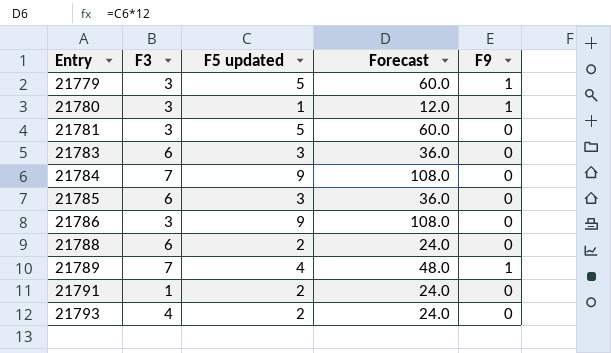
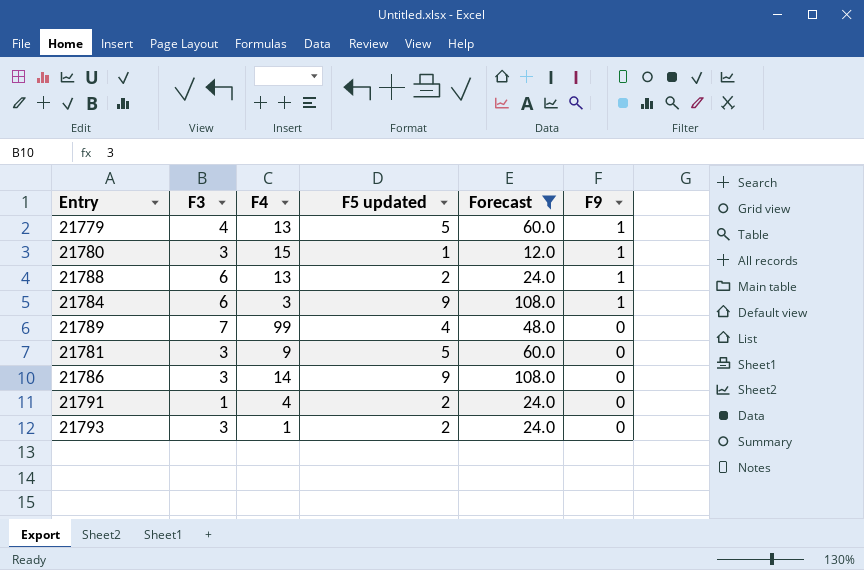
filter: none -> Forecast != 36.0
row order: Entry ascending -> F9 descending
column F4 | position: none -> 3
21779 | F3: 3 -> 4
21788 | F9: 0 -> 1
21784 | F3: 7 -> 6
21784 | F9: 0 -> 1
21789 | F9: 1 -> 0
21793 | F3: 4 -> 3

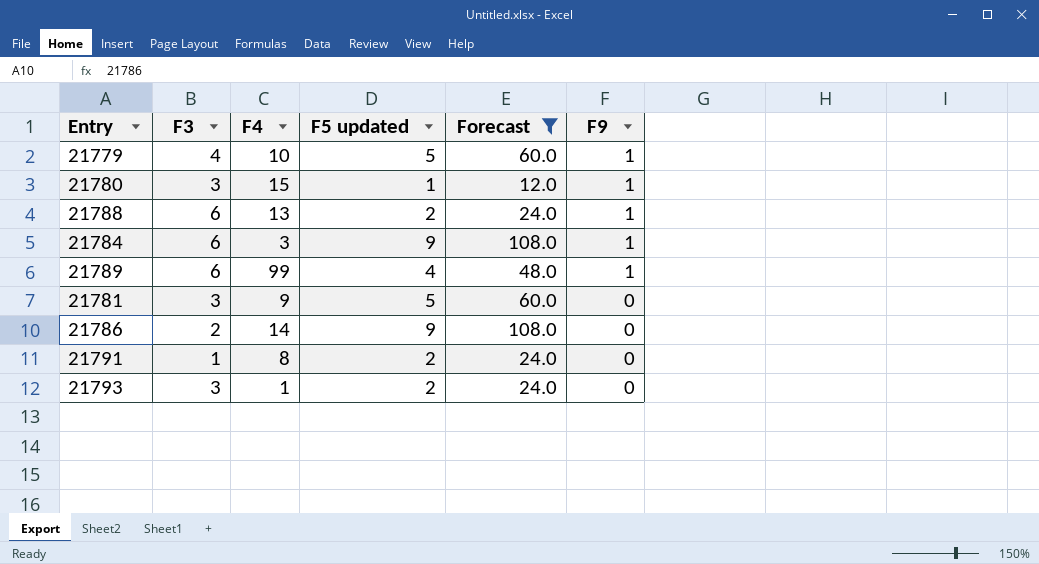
21779 | F4: 13 -> 10
21789 | F3: 7 -> 6
21789 | F9: 0 -> 1
21786 | F3: 3 -> 2
21791 | F4: 4 -> 8

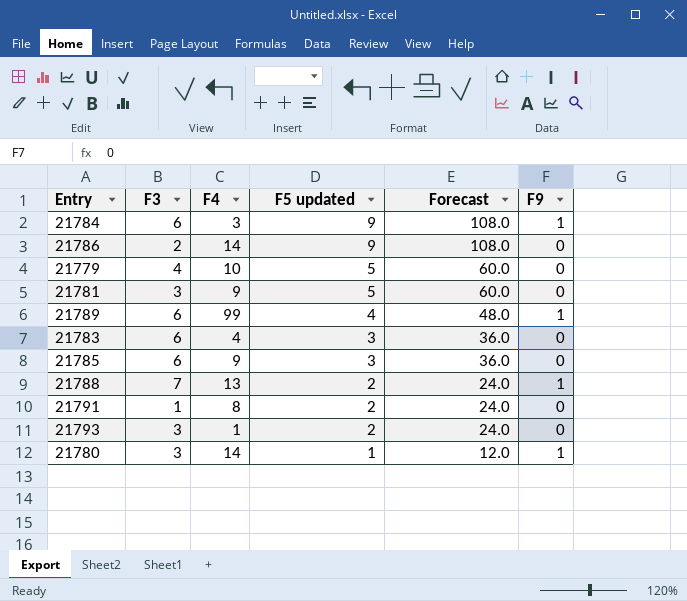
filter: Forecast != 36.0 -> none
row order: F9 descending -> F5 updated descending
21779 | F9: 1 -> 0
21788 | F3: 6 -> 7
21780 | F4: 15 -> 14

